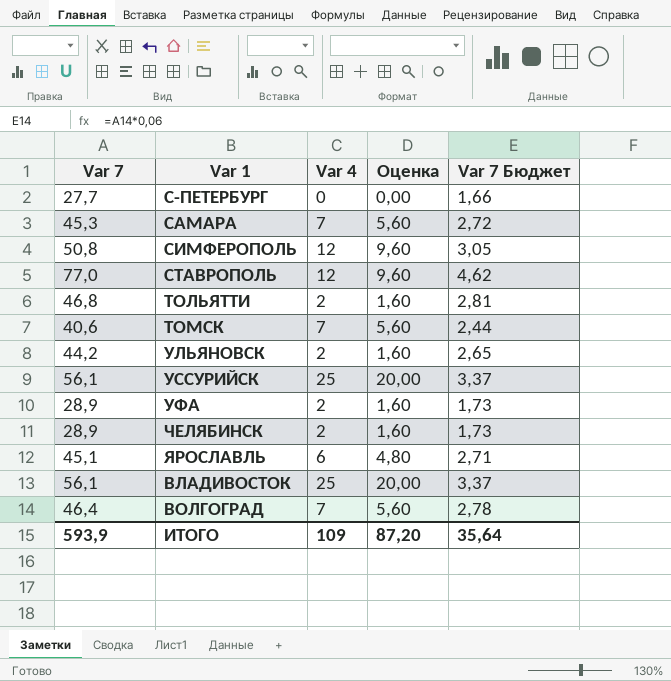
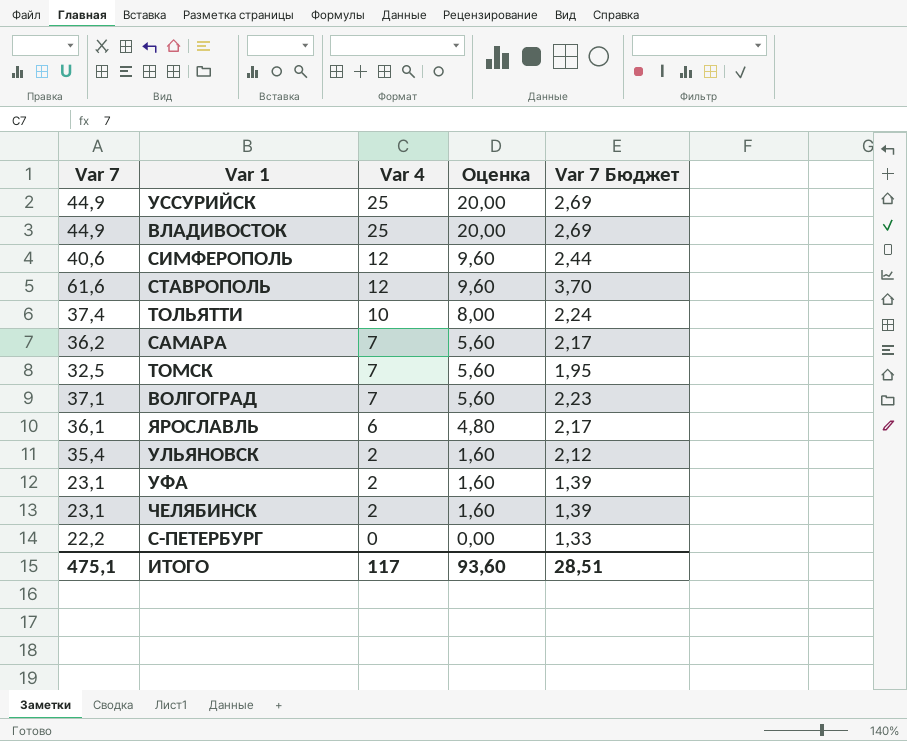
row order: none -> Var 4 descending
УССУРИЙСК | Var 7: 56,1 -> 44,9
УССУРИЙСК | Var 7 Бюджет: 3,37 -> 2,69
ВЛАДИВОСТОК | Var 7: 56,1 -> 44,9
ВЛАДИВОСТОК | Var 7 Бюджет: 3,37 -> 2,69
СИМФЕРОПОЛЬ | Var 7: 50,8 -> 40,6
СИМФЕРОПОЛЬ | Var 7 Бюджет: 3,05 -> 2,44
СТАВРОПОЛЬ | Var 7: 77,0 -> 61,6
СТАВРОПОЛЬ | Var 7 Бюджет: 4,62 -> 3,70
ТОЛЬЯТТИ | Var 7: 46,8 -> 37,4
ТОЛЬЯТТИ | Var 4: 2 -> 10
ТОЛЬЯТТИ | Оценка: 1,60 -> 8,00
ТОЛЬЯТТИ | Var 7 Бюджет: 2,81 -> 2,24
САМАРА | Var 7: 45,3 -> 36,2
САМАРА | Var 7 Бюджет: 2,72 -> 2,17
ТОМСК | Var 7: 40,6 -> 32,5
ТОМСК | Var 7 Бюджет: 2,44 -> 1,95
ВОЛГОГРАД | Var 7: 46,4 -> 37,1
ВОЛГОГРАД | Var 7 Бюджет: 2,78 -> 2,23
ЯРОСЛАВЛЬ | Var 7: 45,1 -> 36,1
ЯРОСЛАВЛЬ | Var 7 Бюджет: 2,71 -> 2,17
УЛЬЯНОВСК | Var 7: 44,2 -> 35,4
УЛЬЯНОВСК | Var 7 Бюджет: 2,65 -> 2,12
УФА | Var 7: 28,9 -> 23,1
УФА | Var 7 Бюджет: 1,73 -> 1,39
ЧЕЛЯБИНСК | Var 7: 28,9 -> 23,1
ЧЕЛЯБИНСК | Var 7 Бюджет: 1,73 -> 1,39
С-ПЕТЕРБУРГ | Var 7: 27,7 -> 22,2
С-ПЕТЕРБУРГ | Var 7 Бюджет: 1,66 -> 1,33
ИТОГО | Var 7: 593,9 -> 475,1
ИТОГО | Var 4: 109 -> 117
ИТОГО | Оценка: 87,20 -> 93,60
ИТОГО | Var 7 Бюджет: 35,64 -> 28,51

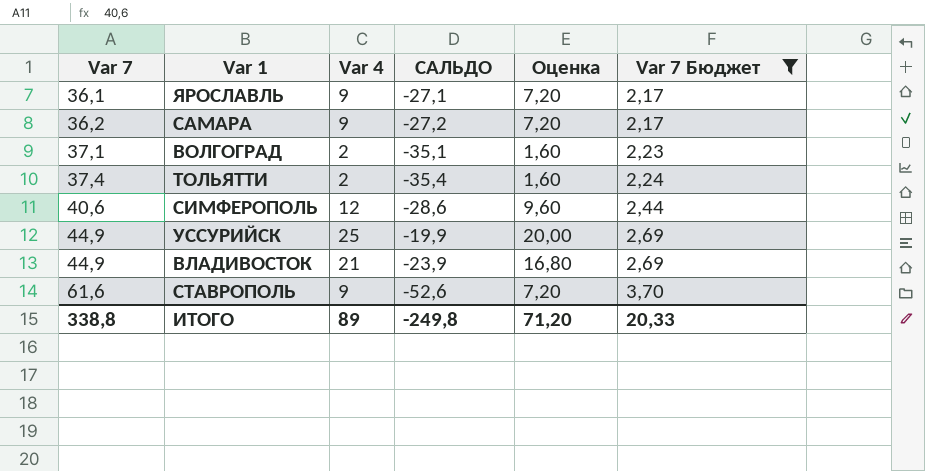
filter: none -> Var 7 Бюджет >= 2,17
row order: Var 4 descending -> Var 7 ascending
column САЛЬДО | formula: none -> [Var 4] - [Var 7]
ЯРОСЛАВЛЬ | Var 4: 6 -> 9
ЯРОСЛАВЛЬ | Оценка: 4,80 -> 7,20
САМАРА | Var 4: 7 -> 9
САМАРА | Оценка: 5,60 -> 7,20
ВОЛГОГРАД | Var 4: 7 -> 2
ВОЛГОГРАД | Оценка: 5,60 -> 1,60
ТОЛЬЯТТИ | Var 4: 10 -> 2
ТОЛЬЯТТИ | Оценка: 8,00 -> 1,60
ВЛАДИВОСТОК | Var 4: 25 -> 21
ВЛАДИВОСТОК | Оценка: 20,00 -> 16,80
СТАВРОПОЛЬ | Var 4: 12 -> 9
СТАВРОПОЛЬ | Оценка: 9,60 -> 7,20
ИТОГО | Var 7: 475,1 -> 338,8
ИТОГО | Var 4: 117 -> 89
ИТОГО | Оценка: 93,60 -> 71,20
ИТОГО | Var 7 Бюджет: 28,51 -> 20,33

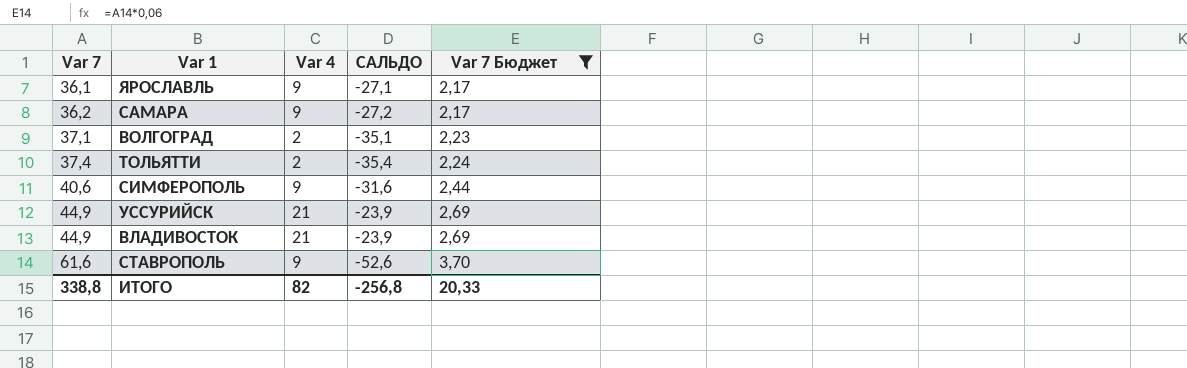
column Оценка | formula: [Var 4] * 0,8 -> none
СИМФЕРОПОЛЬ | Var 4: 12 -> 9
СИМФЕРОПОЛЬ | САЛЬДО: -28,6 -> -31,6
УССУРИЙСК | Var 4: 25 -> 21
УССУРИЙСК | САЛЬДО: -19,9 -> -23,9
ИТОГО | Var 4: 89 -> 82
ИТОГО | САЛЬДО: -249,8 -> -256,8

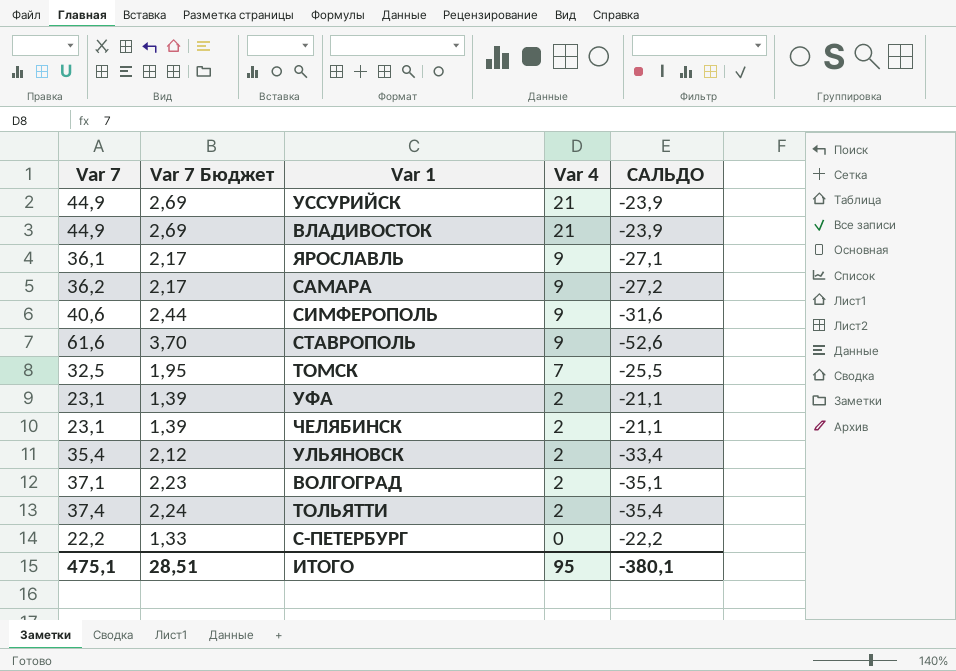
filter: Var 7 Бюджет >= 2,17 -> none
row order: Var 7 ascending -> Var 4 descending
column Var 7 Бюджет | position: 5 -> 2
ИТОГО | Var 7: 338,8 -> 475,1
ИТОГО | Var 7 Бюджет: 20,33 -> 28,51
ИТОГО | Var 4: 82 -> 95
ИТОГО | САЛЬДО: -256,8 -> -380,1

